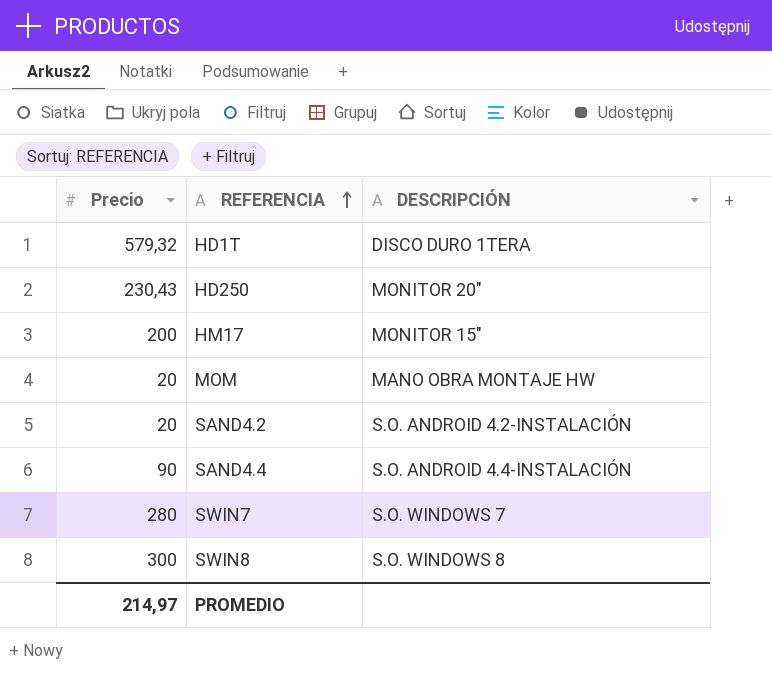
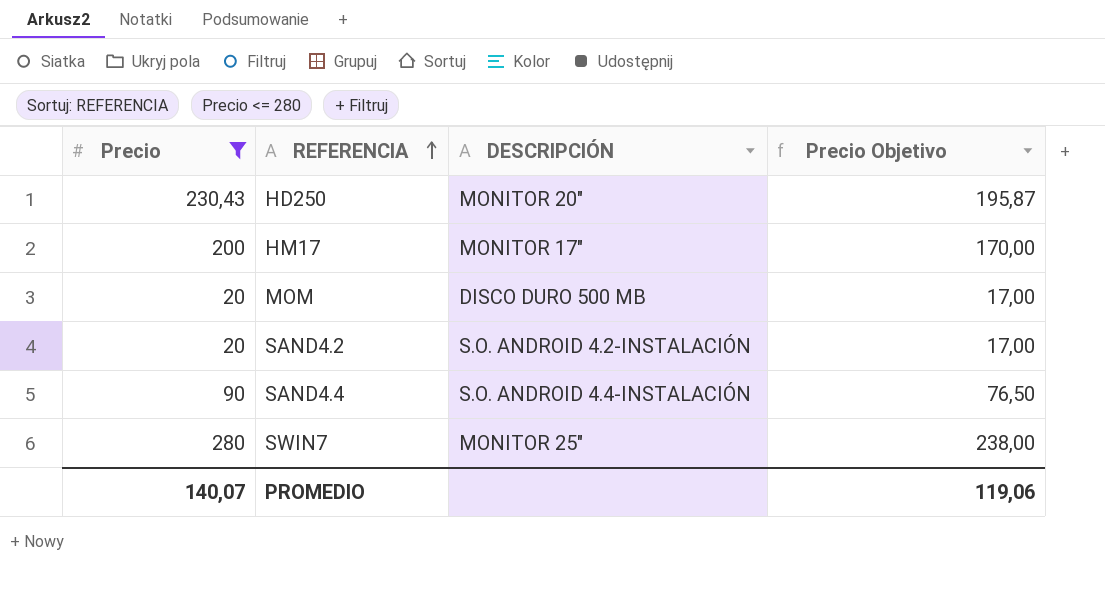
filter: none -> Precio <= 280
column Precio Objetivo | formula: none -> [Precio] * 0,85
HM17 | DESCRIPCIÓN: MONITOR 15" -> MONITOR 17"
MOM | DESCRIPCIÓN: MANO OBRA MONTAJE HW -> DISCO DURO 500 MB
SWIN7 | DESCRIPCIÓN: S.O. WINDOWS 7 -> MONITOR 25"
PROMEDIO | Precio: 214,97 -> 140,07

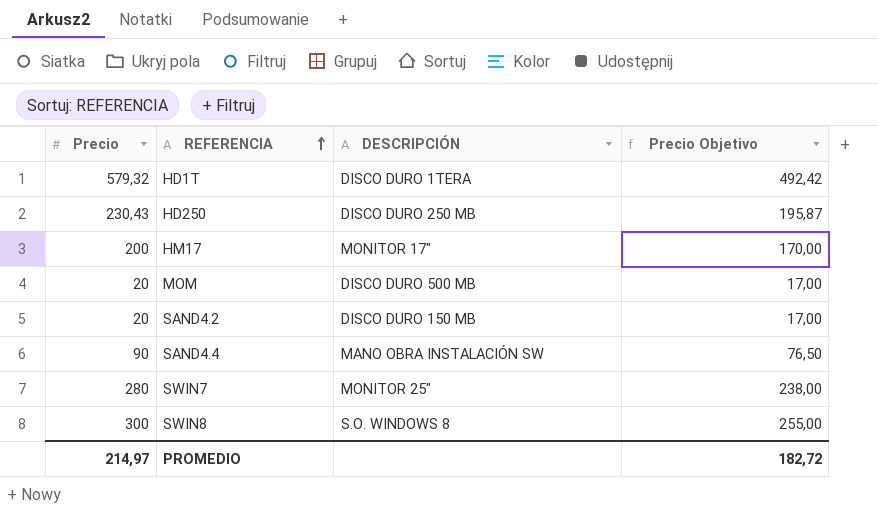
filter: Precio <= 280 -> none
HD250 | DESCRIPCIÓN: MONITOR 20" -> DISCO DURO 250 MB
SAND4.2 | DESCRIPCIÓN: S.O. ANDROID 4.2-INSTALACIÓN -> DISCO DURO 150 MB
SAND4.4 | DESCRIPCIÓN: S.O. ANDROID 4.4-INSTALACIÓN -> MANO OBRA INSTALACIÓN SW
PROMEDIO | Precio: 140,07 -> 214,97
PROMEDIO | Precio Objetivo: 119,06 -> 182,72

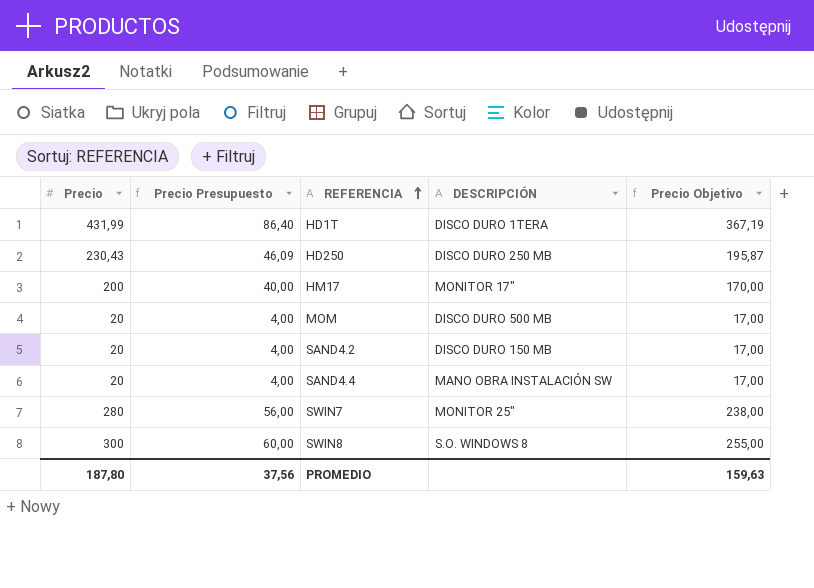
column Precio Presupuesto | formula: none -> [Precio] * 0,2
HD1T | Precio: 579,32 -> 431,99
HD1T | Precio Objetivo: 492,42 -> 367,19
SAND4.4 | Precio: 90 -> 20
SAND4.4 | Precio Objetivo: 76,50 -> 17,00
PROMEDIO | Precio: 214,97 -> 187,80
PROMEDIO | Precio Objetivo: 182,72 -> 159,63

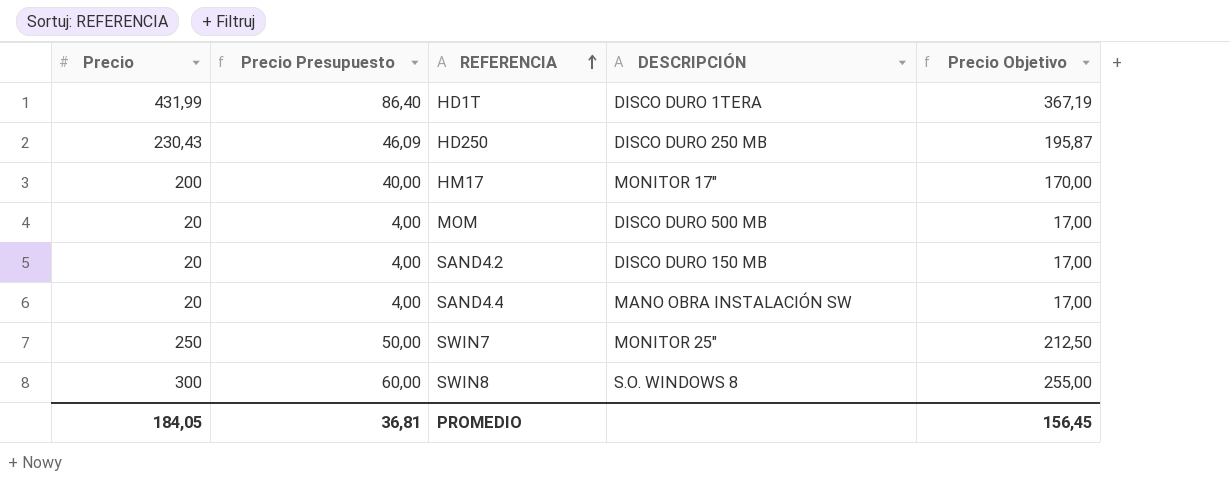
SWIN7 | Precio: 280 -> 250
SWIN7 | Precio Presupuesto: 56,00 -> 50,00
SWIN7 | Precio Objetivo: 238,00 -> 212,50
PROMEDIO | Precio: 187,80 -> 184,05
PROMEDIO | Precio Presupuesto: 37,56 -> 36,81
PROMEDIO | Precio Objetivo: 159,63 -> 156,45

